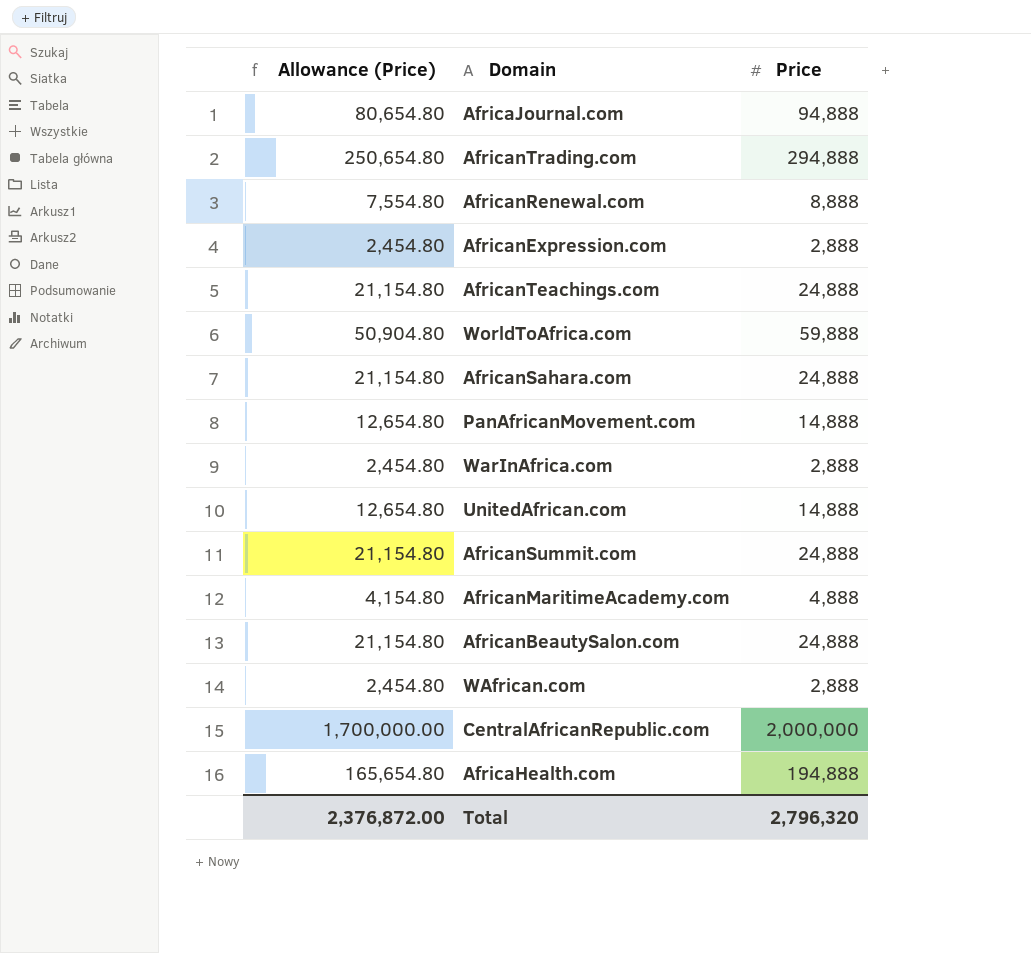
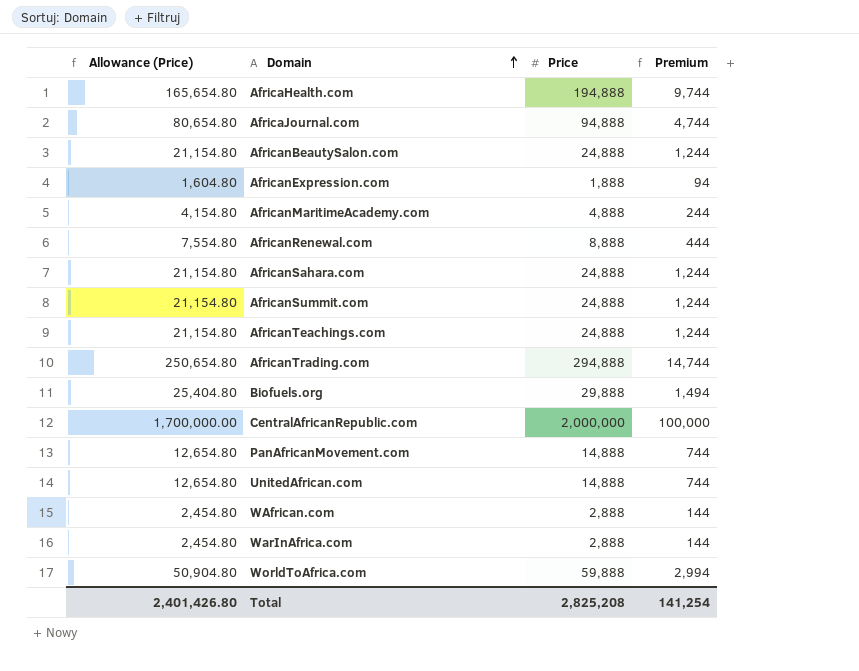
row order: none -> Domain ascending
column Premium | formula: none -> [Price] * 0.05
AfricanExpression.com | Allowance (Price): 2,454.80 -> 1,604.80
AfricanExpression.com | Price: 2,888 -> 1,888
row Biofuels.org: none -> 25,404.80 | 29,888 | 1,494
Total | Allowance (Price): 2,376,872.00 -> 2,401,426.80
Total | Price: 2,796,320 -> 2,825,208

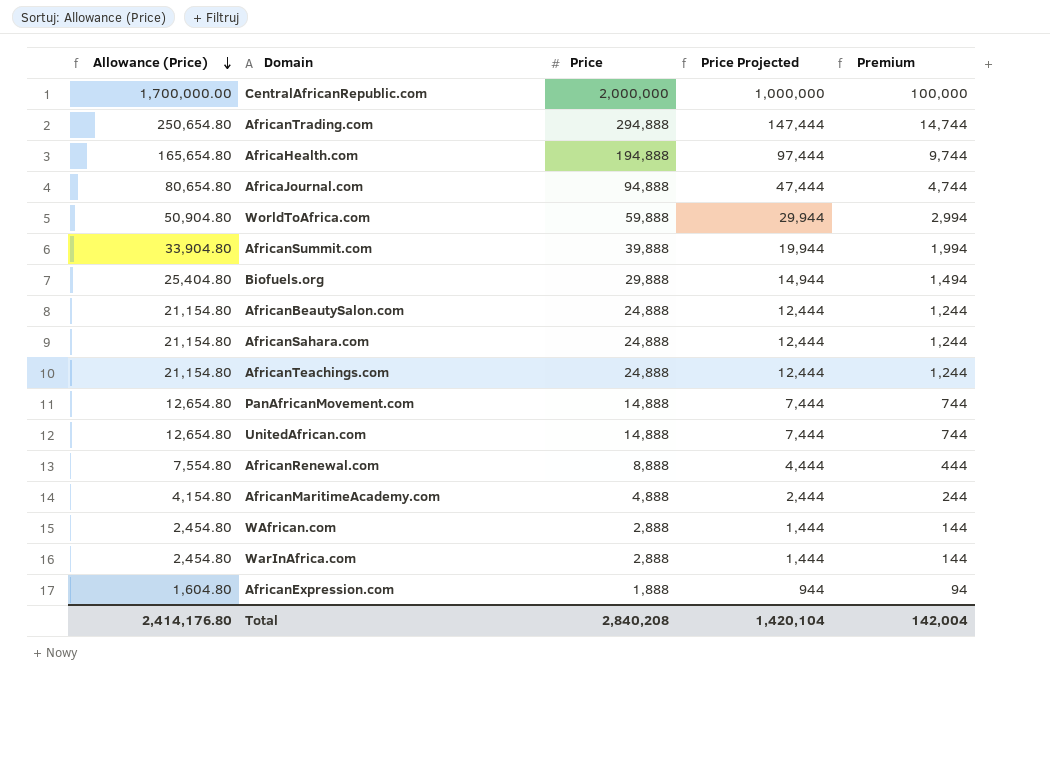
row order: Domain ascending -> Allowance (Price) descending
column Price Projected | formula: none -> [Price] * 0.5
AfricanSummit.com | Allowance (Price): 21,154.80 -> 33,904.80
AfricanSummit.com | Price: 24,888 -> 39,888
AfricanSummit.com | Premium: 1,244 -> 1,994
Total | Allowance (Price): 2,401,426.80 -> 2,414,176.80
Total | Price: 2,825,208 -> 2,840,208
Total | Premium: 141,254 -> 142,004

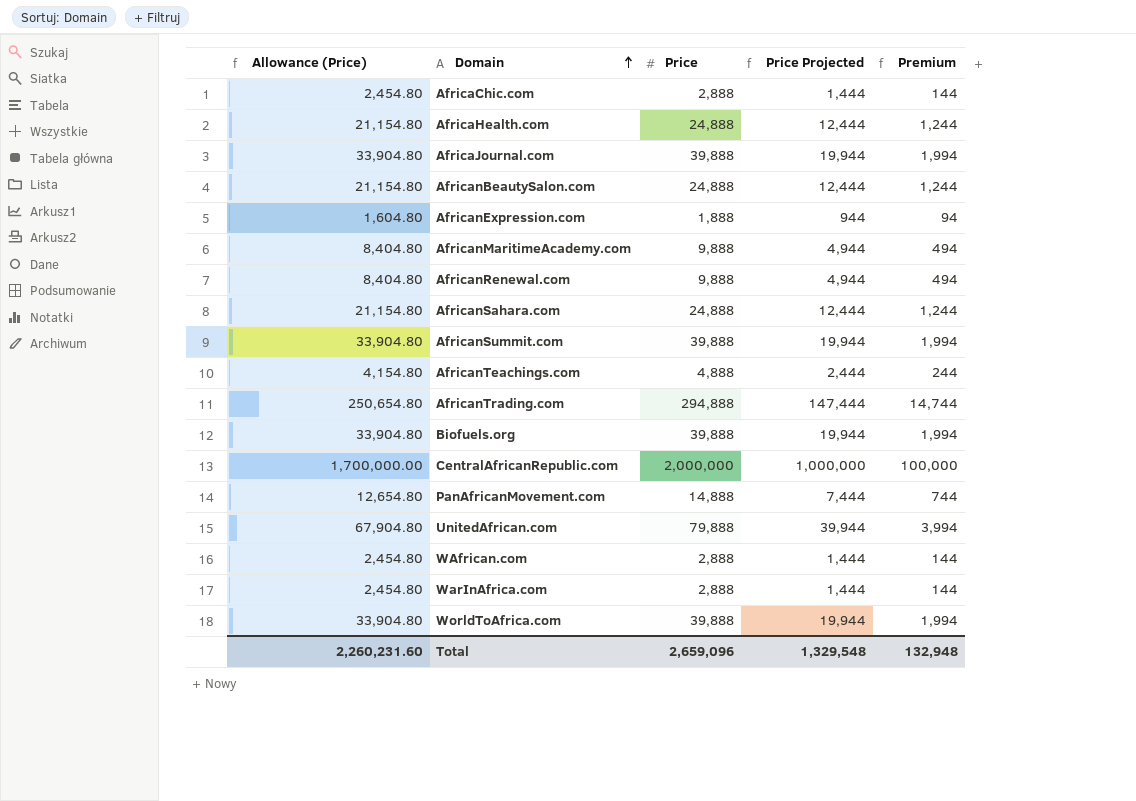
row order: Allowance (Price) descending -> Domain ascending
row AfricaChic.com: none -> 2,454.80 | 2,888 | 1,444 | 144
AfricaHealth.com | Allowance (Price): 165,654.80 -> 21,154.80
AfricaHealth.com | Price: 194,888 -> 24,888
AfricaHealth.com | Price Projected: 97,444 -> 12,444
AfricaHealth.com | Premium: 9,744 -> 1,244
AfricaJournal.com | Allowance (Price): 80,654.80 -> 33,904.80
AfricaJournal.com | Price: 94,888 -> 39,888
AfricaJournal.com | Price Projected: 47,444 -> 19,944
AfricaJournal.com | Premium: 4,744 -> 1,994
AfricanMaritimeAcademy.com | Allowance (Price): 4,154.80 -> 8,404.80
AfricanMaritimeAcademy.com | Price: 4,888 -> 9,888
AfricanMaritimeAcademy.com | Price Projected: 2,444 -> 4,944
AfricanMaritimeAcademy.com | Premium: 244 -> 494
AfricanRenewal.com | Allowance (Price): 7,554.80 -> 8,404.80
AfricanRenewal.com | Price: 8,888 -> 9,888
AfricanRenewal.com | Price Projected: 4,444 -> 4,944
AfricanRenewal.com | Premium: 444 -> 494
AfricanTeachings.com | Allowance (Price): 21,154.80 -> 4,154.80
AfricanTeachings.com | Price: 24,888 -> 4,888
AfricanTeachings.com | Price Projected: 12,444 -> 2,444
AfricanTeachings.com | Premium: 1,244 -> 244
Biofuels.org | Allowance (Price): 25,404.80 -> 33,904.80
Biofuels.org | Price: 29,888 -> 39,888
Biofuels.org | Price Projected: 14,944 -> 19,944
Biofuels.org | Premium: 1,494 -> 1,994
UnitedAfrican.com | Allowance (Price): 12,654.80 -> 67,904.80
UnitedAfrican.com | Price: 14,888 -> 79,888
UnitedAfrican.com | Price Projected: 7,444 -> 39,944
UnitedAfrican.com | Premium: 744 -> 3,994
WorldToAfrica.com | Allowance (Price): 50,904.80 -> 33,904.80
WorldToAfrica.com | Price: 59,888 -> 39,888
WorldToAfrica.com | Price Projected: 29,944 -> 19,944
WorldToAfrica.com | Premium: 2,994 -> 1,994
Total | Allowance (Price): 2,414,176.80 -> 2,260,231.60
Total | Price: 2,840,208 -> 2,659,096
Total | Price Projected: 1,420,104 -> 1,329,548
Total | Premium: 142,004 -> 132,948

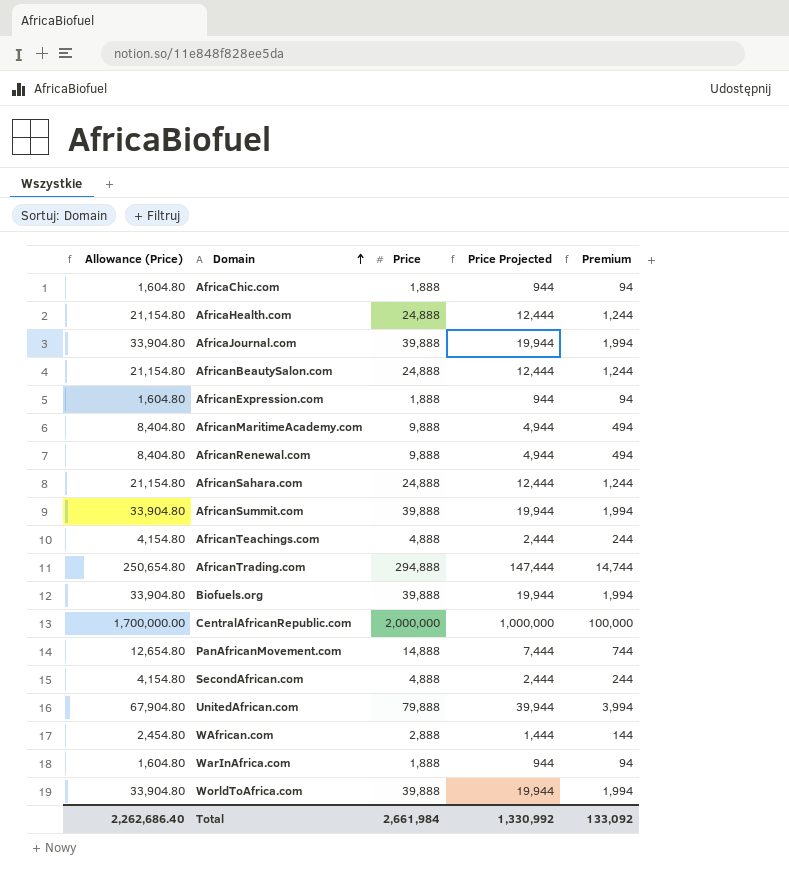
AfricaChic.com | Allowance (Price): 2,454.80 -> 1,604.80
AfricaChic.com | Price: 2,888 -> 1,888
AfricaChic.com | Price Projected: 1,444 -> 944
AfricaChic.com | Premium: 144 -> 94
row SecondAfrican.com: none -> 4,154.80 | 4,888 | 2,444 | 244
WarInAfrica.com | Allowance (Price): 2,454.80 -> 1,604.80
WarInAfrica.com | Price: 2,888 -> 1,888
WarInAfrica.com | Price Projected: 1,444 -> 944
WarInAfrica.com | Premium: 144 -> 94
Total | Allowance (Price): 2,260,231.60 -> 2,262,686.40
Total | Price: 2,659,096 -> 2,661,984
Total | Price Projected: 1,329,548 -> 1,330,992
Total | Premium: 132,948 -> 133,092

